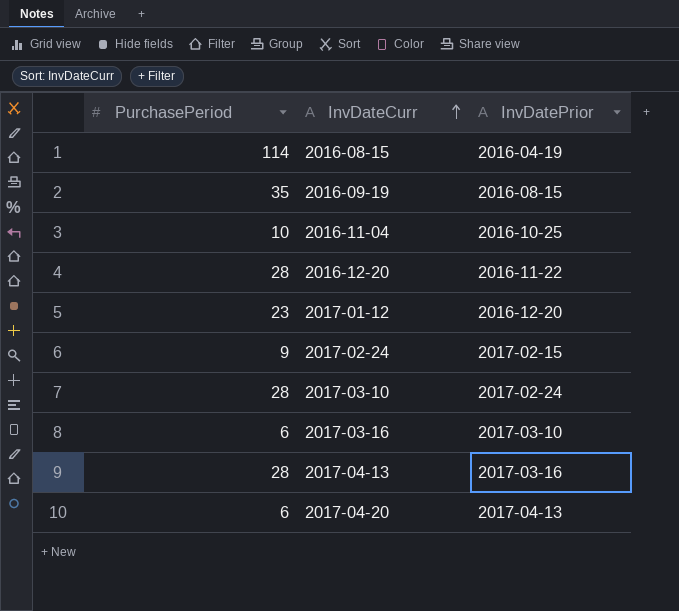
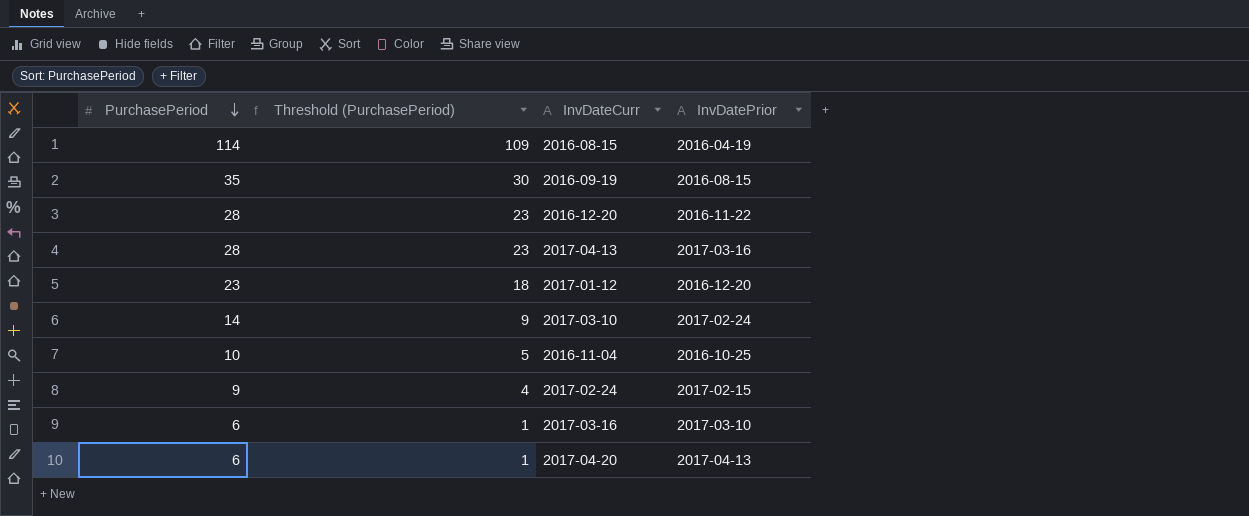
row order: InvDateCurr ascending -> PurchasePeriod descending
column Threshold (PurchasePeriod) | formula: none -> [PurchasePeriod] - 5
2017-03-10 | PurchasePeriod: 28 -> 14

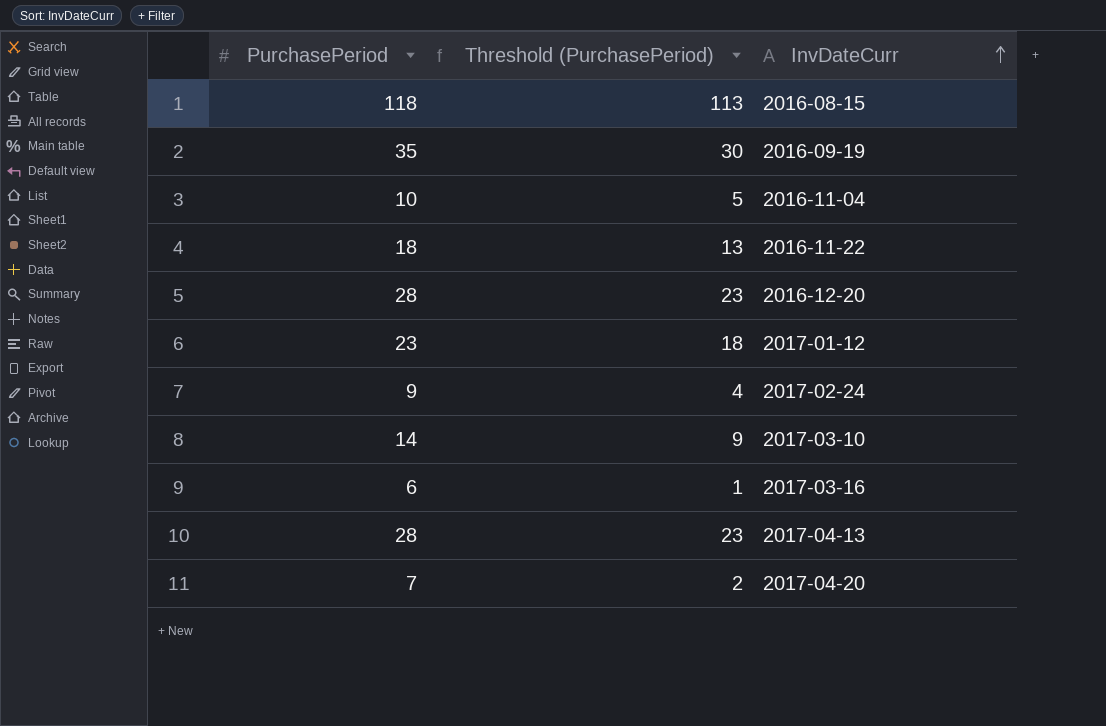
row order: PurchasePeriod descending -> InvDateCurr ascending
column InvDatePrior | position: 4 -> none
2016-08-15 | PurchasePeriod: 114 -> 118
2016-08-15 | Threshold (PurchasePeriod): 109 -> 113
row 2016-11-22: none -> 18 | 13
2017-04-20 | PurchasePeriod: 6 -> 7
2017-04-20 | Threshold (PurchasePeriod): 1 -> 2

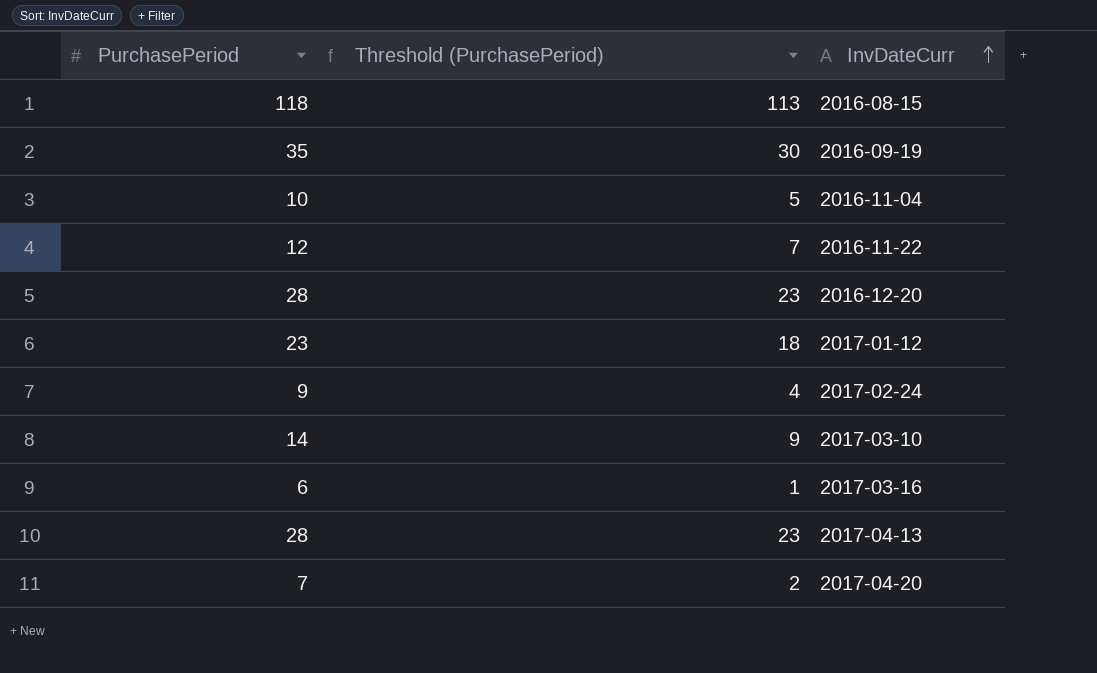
2016-11-22 | PurchasePeriod: 18 -> 12
2016-11-22 | Threshold (PurchasePeriod): 13 -> 7

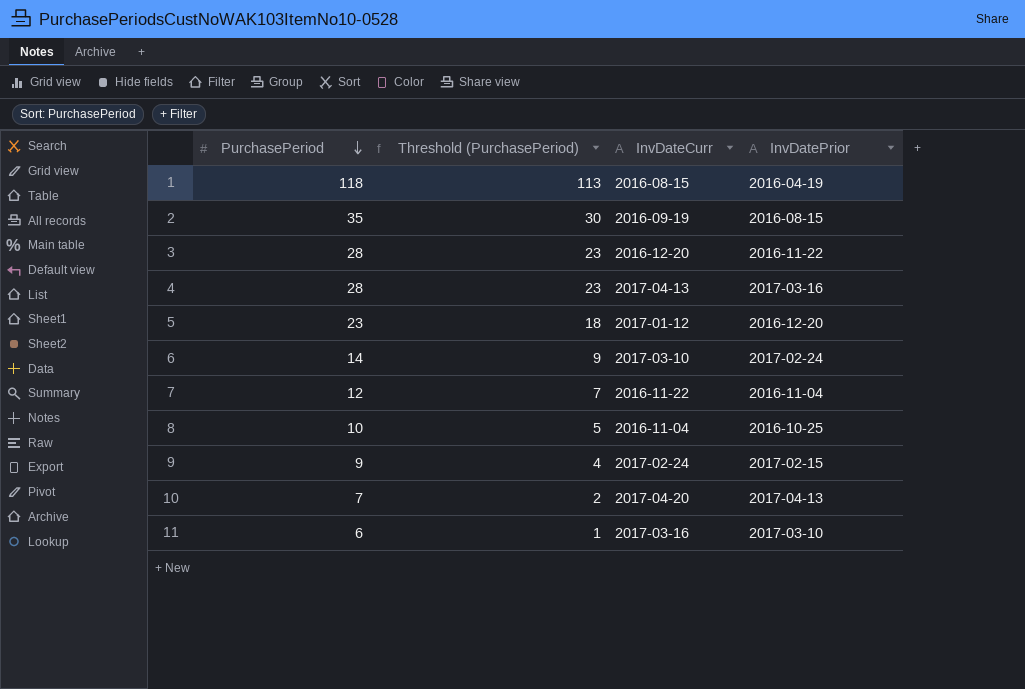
row order: InvDateCurr ascending -> PurchasePeriod descending
column InvDatePrior | position: none -> 4

